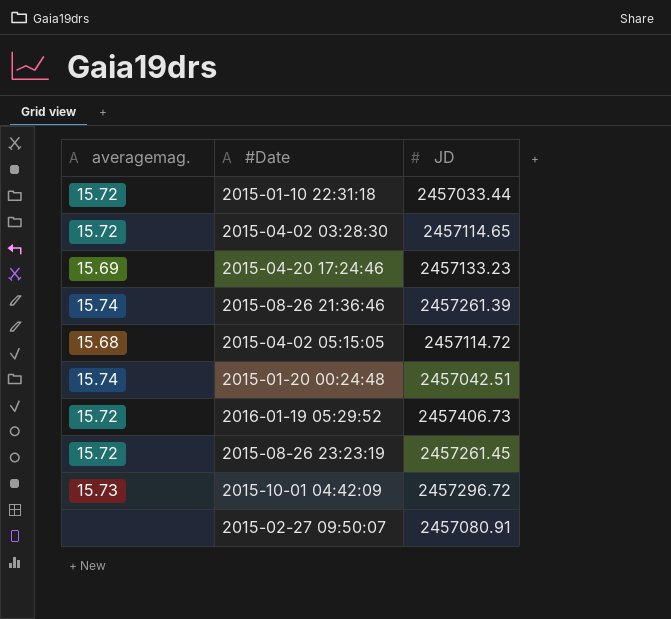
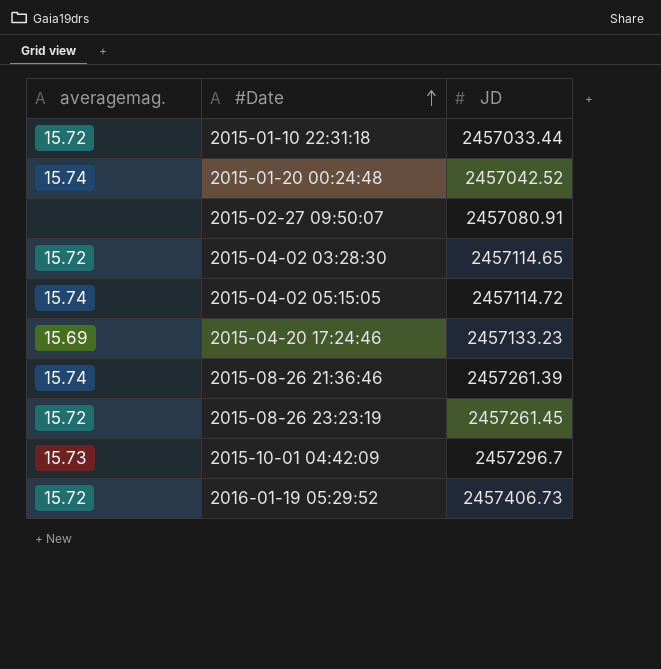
row order: none -> #Date ascending
2015-01-20 00:24:48 | JD: 2457042.51 -> 2457042.52
2015-04-02 05:15:05 | averagemag.: 15.68 -> 15.74
2015-10-01 04:42:09 | JD: 2457296.72 -> 2457296.7

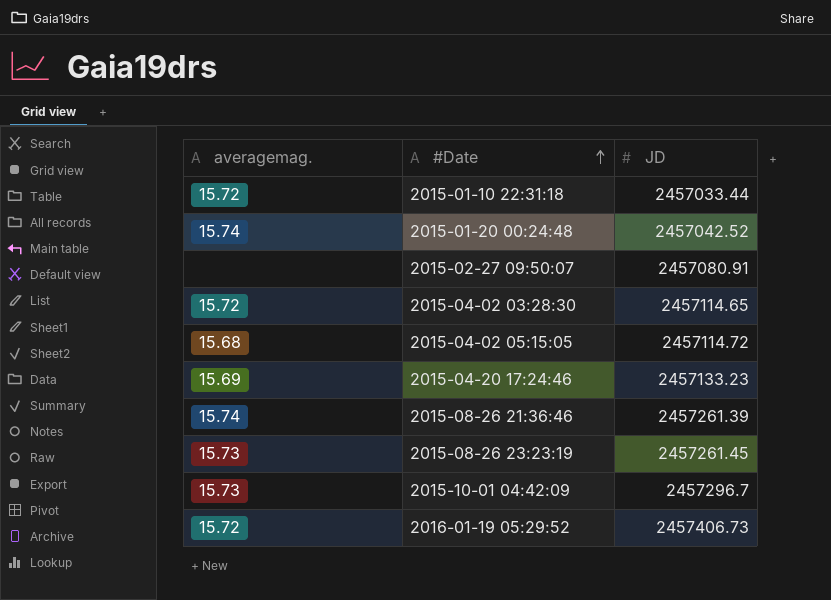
2015-04-02 05:15:05 | averagemag.: 15.74 -> 15.68
2015-08-26 23:23:19 | averagemag.: 15.72 -> 15.73

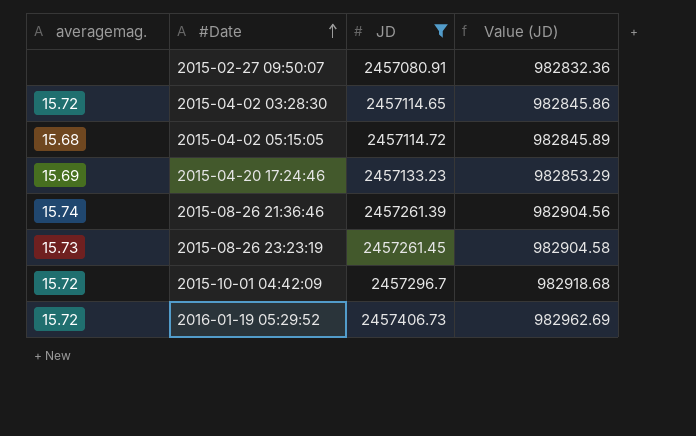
filter: none -> JD >= 2457080.91
column Value (JD) | formula: none -> [JD] * 0.4
2015-10-01 04:42:09 | averagemag.: 15.73 -> 15.72

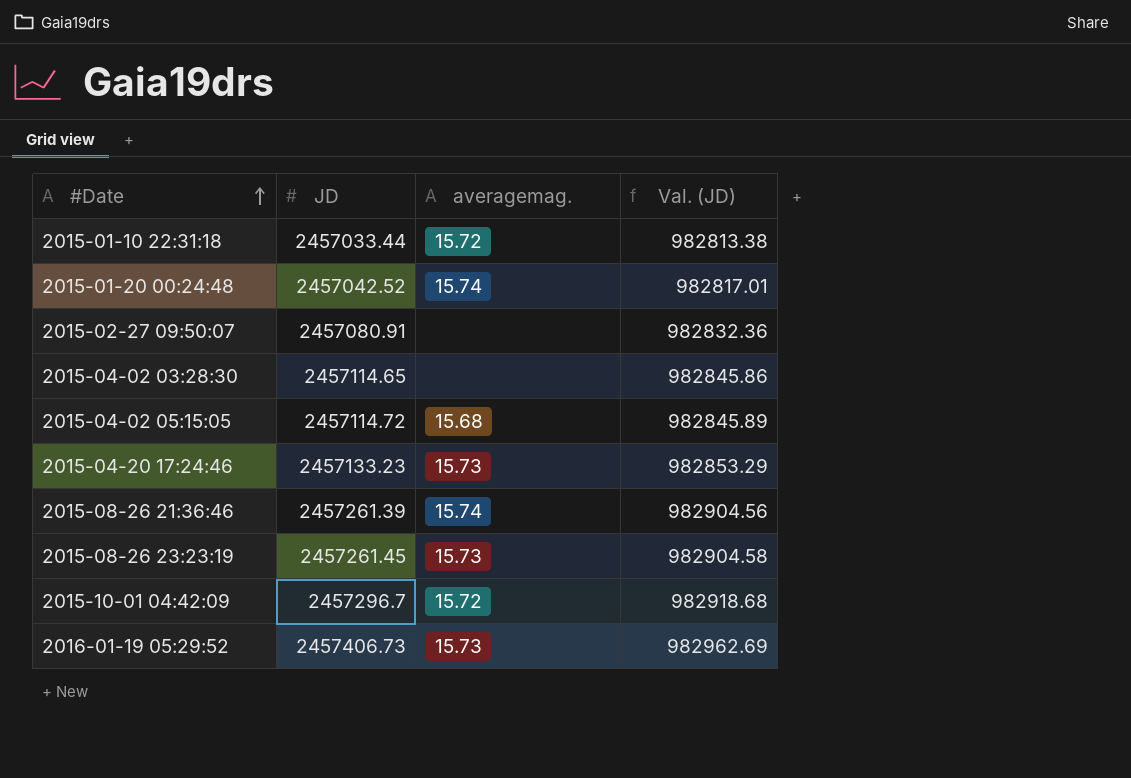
filter: JD >= 2457080.91 -> none
column averagemag. | position: 1 -> 3
column name: Value (JD) -> Val. (JD)
2015-04-02 03:28:30 | averagemag.: 15.72 -> none
2015-04-20 17:24:46 | averagemag.: 15.69 -> 15.73
2016-01-19 05:29:52 | averagemag.: 15.72 -> 15.73

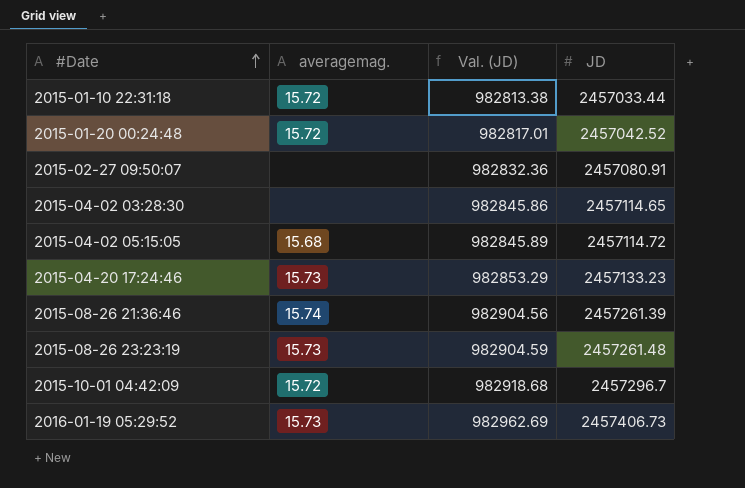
column JD | position: 2 -> 4
2015-01-20 00:24:48 | averagemag.: 15.74 -> 15.72
2015-08-26 23:23:19 | Val. (JD): 982904.58 -> 982904.59
2015-08-26 23:23:19 | JD: 2457261.45 -> 2457261.48

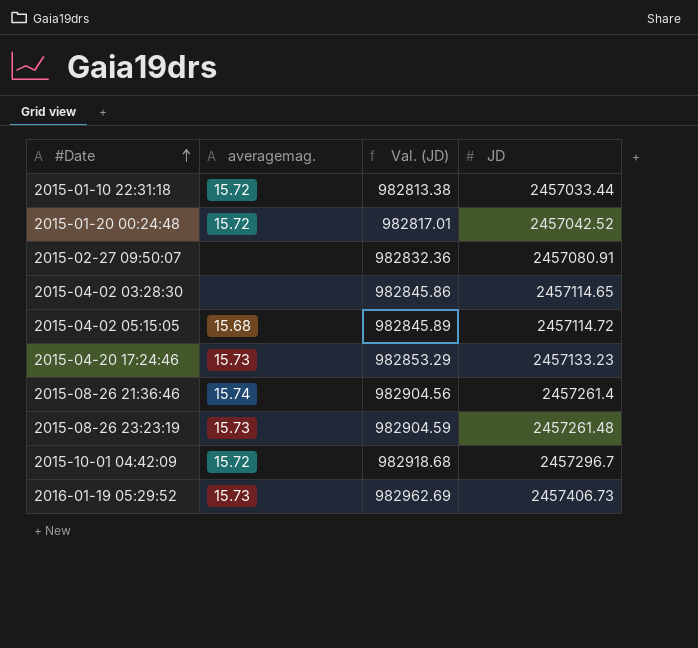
2015-08-26 21:36:46 | JD: 2457261.39 -> 2457261.4

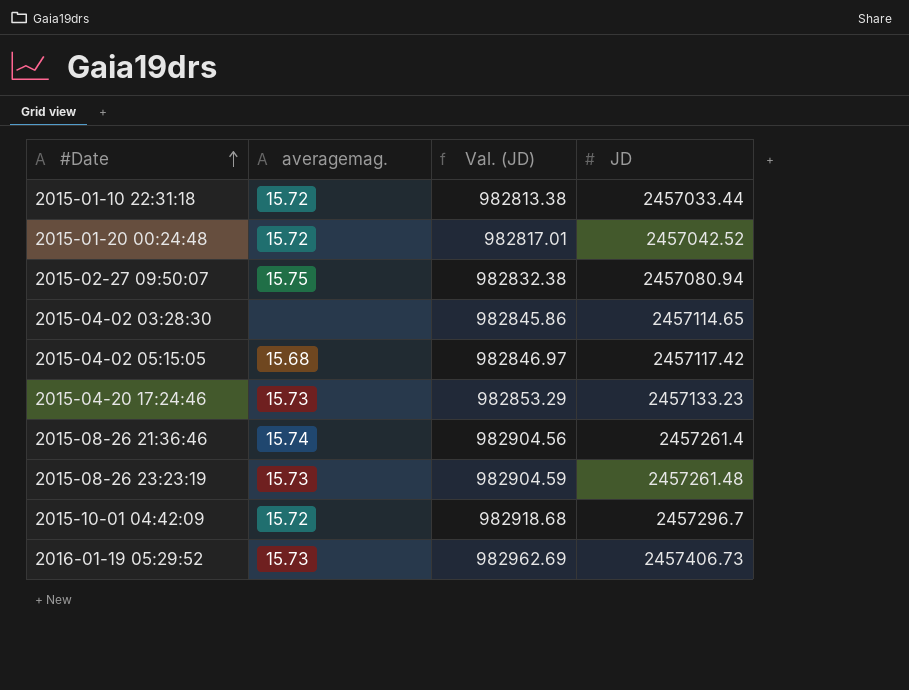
2015-02-27 09:50:07 | averagemag.: none -> 15.75
2015-02-27 09:50:07 | Val. (JD): 982832.36 -> 982832.38
2015-02-27 09:50:07 | JD: 2457080.91 -> 2457080.94
2015-04-02 05:15:05 | Val. (JD): 982845.89 -> 982846.97
2015-04-02 05:15:05 | JD: 2457114.72 -> 2457117.42

